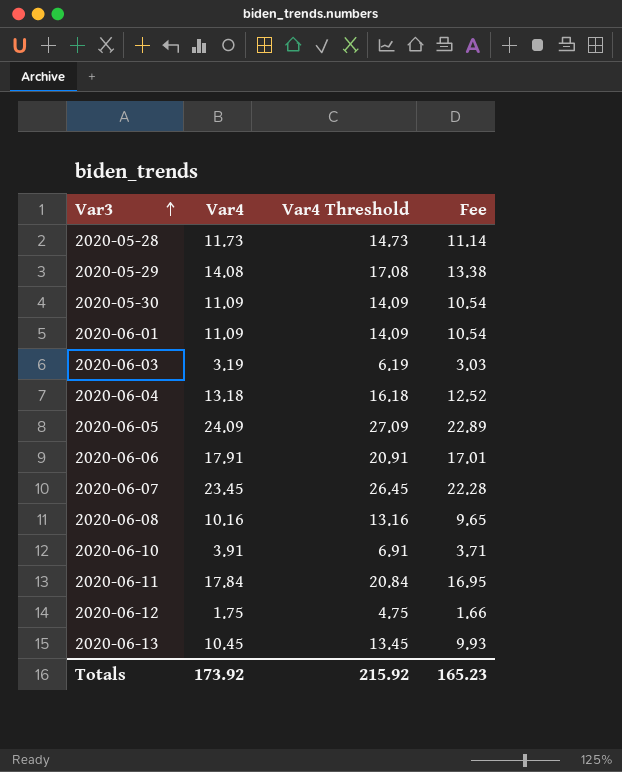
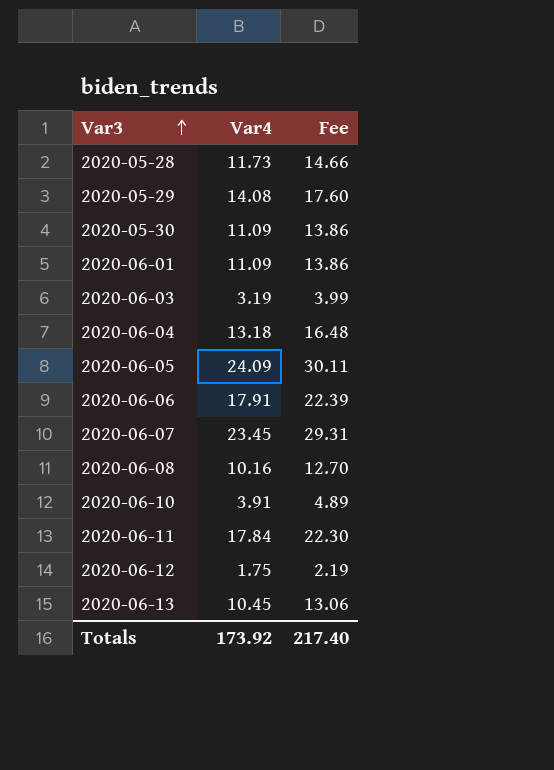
column Var4 Threshold | formula: [Var4] + 3 -> none
column Fee | formula: [Var4] * 0.95 -> [Var4] * 1.25
Totals | Fee: 165.23 -> 217.40

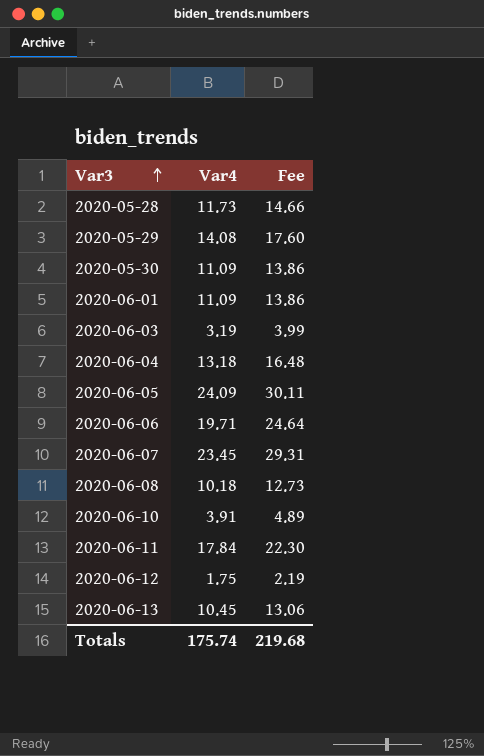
2020-06-06 | Var4: 17.91 -> 19.71
2020-06-06 | Fee: 22.39 -> 24.64
2020-06-08 | Var4: 10.16 -> 10.18
2020-06-08 | Fee: 12.70 -> 12.73
Totals | Var4: 173.92 -> 175.74
Totals | Fee: 217.40 -> 219.68

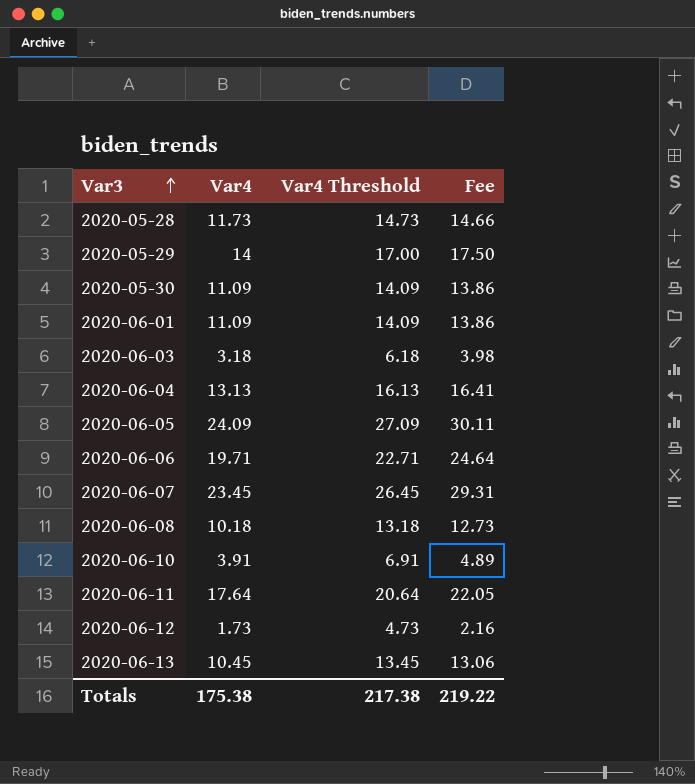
column Var4 Threshold | formula: none -> [Var4] + 3
2020-05-29 | Var4: 14.08 -> 14
2020-05-29 | Fee: 17.60 -> 17.50
2020-06-03 | Var4: 3.19 -> 3.18
2020-06-03 | Fee: 3.99 -> 3.98
2020-06-04 | Var4: 13.18 -> 13.13
2020-06-04 | Fee: 16.48 -> 16.41
2020-06-11 | Var4: 17.84 -> 17.64
2020-06-11 | Fee: 22.30 -> 22.05
2020-06-12 | Var4: 1.75 -> 1.73
2020-06-12 | Fee: 2.19 -> 2.16
Totals | Var4: 175.74 -> 175.38
Totals | Fee: 219.68 -> 219.22

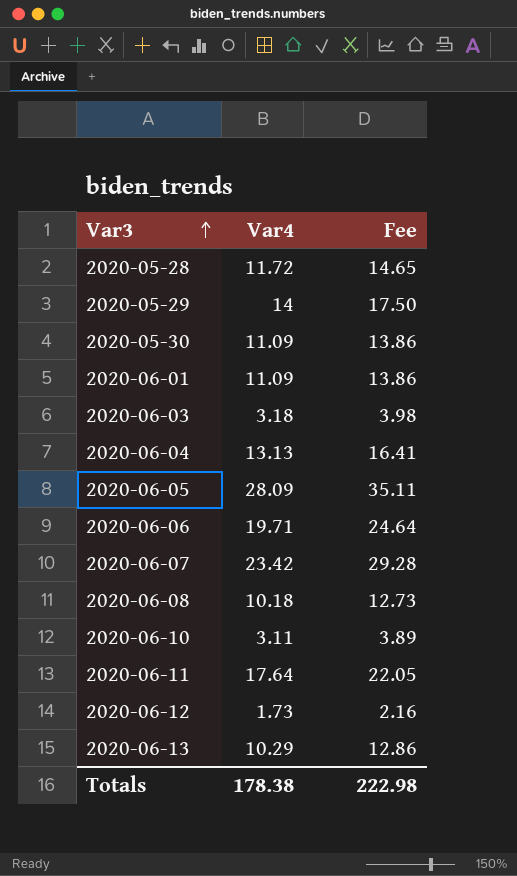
column Var4 Threshold | formula: [Var4] + 3 -> none
2020-05-28 | Var4: 11.73 -> 11.72
2020-05-28 | Fee: 14.66 -> 14.65
2020-06-05 | Var4: 24.09 -> 28.09
2020-06-05 | Fee: 30.11 -> 35.11
2020-06-07 | Var4: 23.45 -> 23.42
2020-06-07 | Fee: 29.31 -> 29.28
2020-06-10 | Var4: 3.91 -> 3.11
2020-06-10 | Fee: 4.89 -> 3.89
2020-06-13 | Var4: 10.45 -> 10.29
2020-06-13 | Fee: 13.06 -> 12.86
Totals | Var4: 175.38 -> 178.38
Totals | Fee: 219.22 -> 222.98

